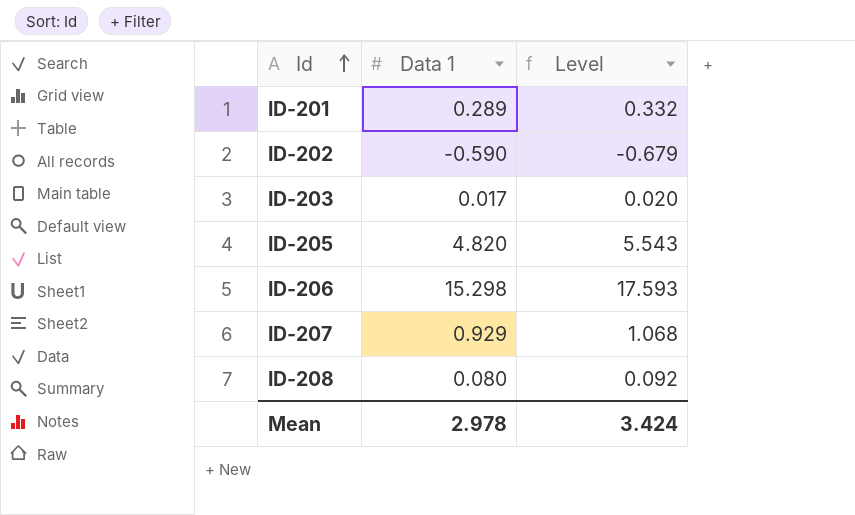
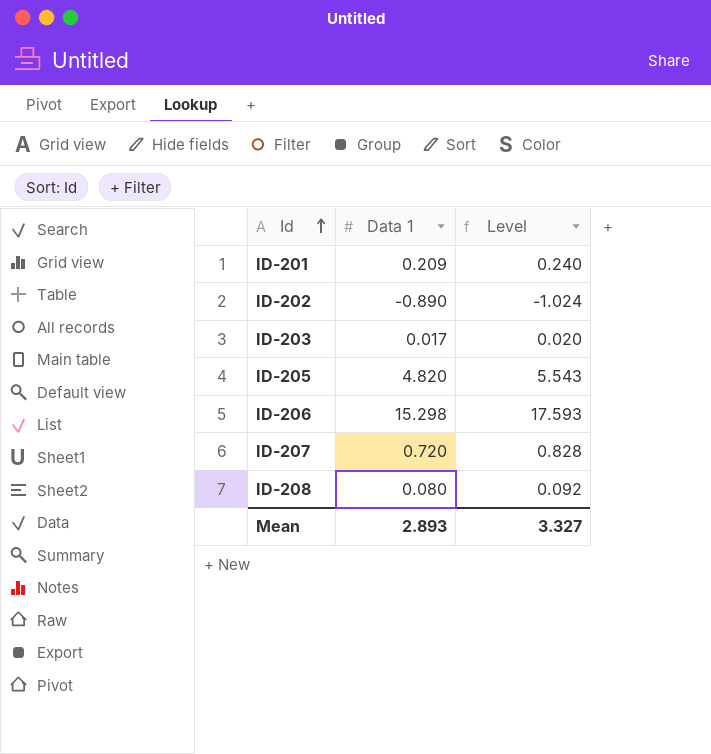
ID-201 | Data 1: 0.289 -> 0.209
ID-201 | Level: 0.332 -> 0.240
ID-202 | Data 1: -0.590 -> -0.890
ID-202 | Level: -0.679 -> -1.024
ID-207 | Data 1: 0.929 -> 0.720
ID-207 | Level: 1.068 -> 0.828
Mean | Data 1: 2.978 -> 2.893
Mean | Level: 3.424 -> 3.327

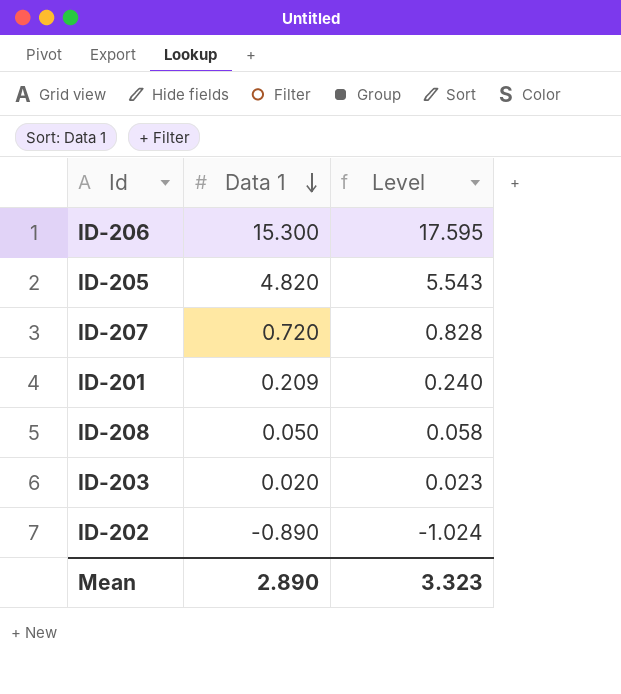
row order: Id ascending -> Data 1 descending
ID-206 | Data 1: 15.298 -> 15.300
ID-206 | Level: 17.593 -> 17.595
ID-208 | Data 1: 0.080 -> 0.050
ID-208 | Level: 0.092 -> 0.058
ID-203 | Data 1: 0.017 -> 0.020
ID-203 | Level: 0.020 -> 0.023
Mean | Data 1: 2.893 -> 2.890
Mean | Level: 3.327 -> 3.323

